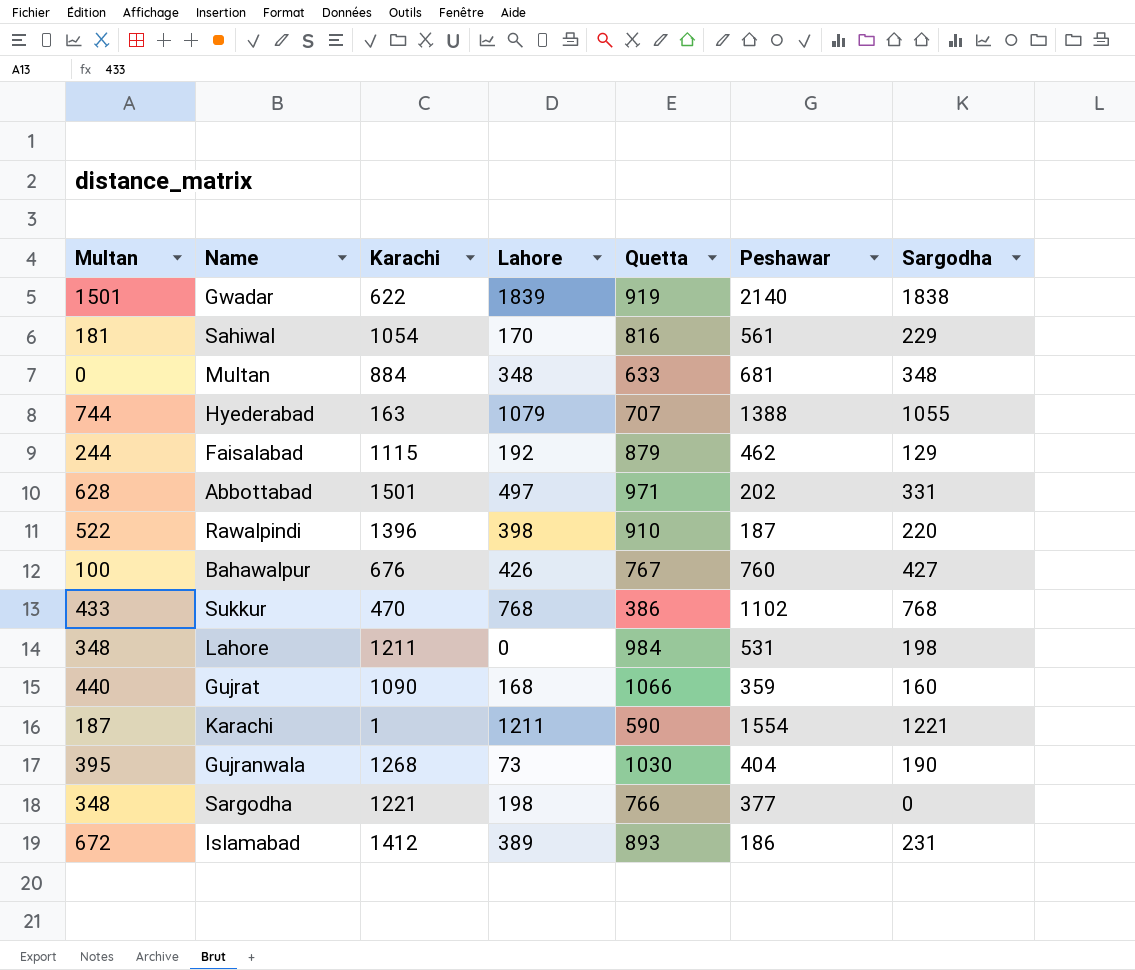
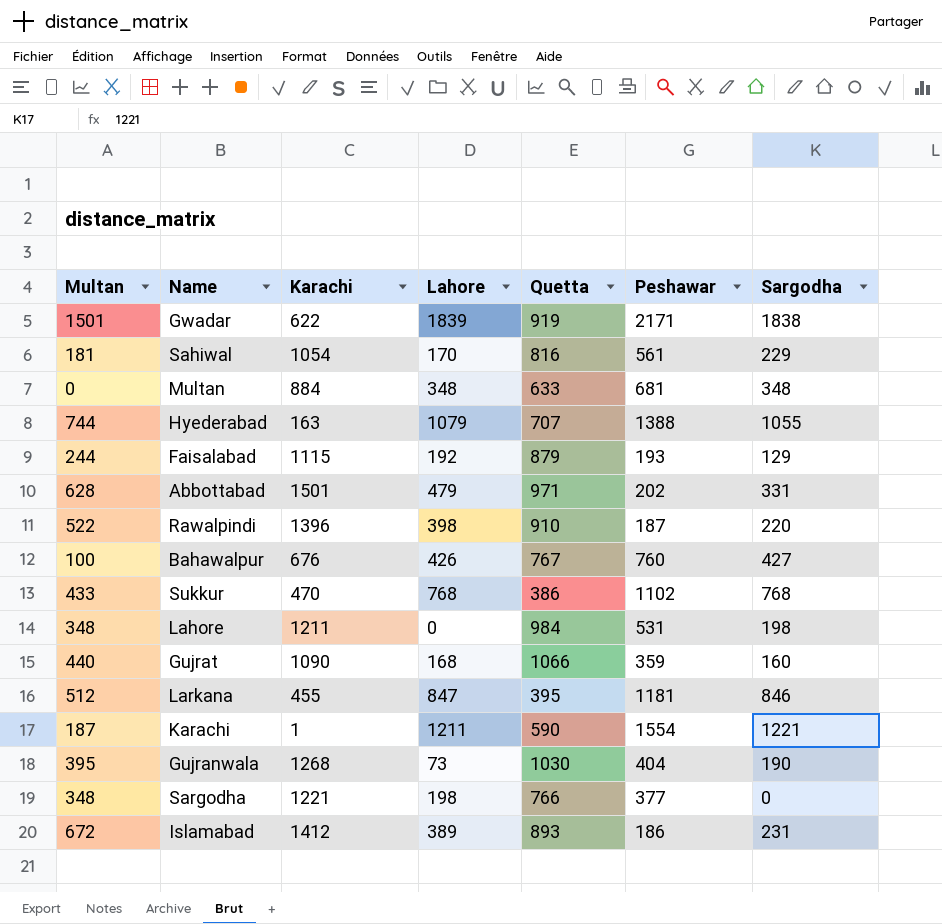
Gwadar | Peshawar: 2140 -> 2171
Faisalabad | Peshawar: 462 -> 193
Abbottabad | Lahore: 497 -> 479
row Larkana: none -> 512 | 455 | 847 | 395 | 1181 | 846

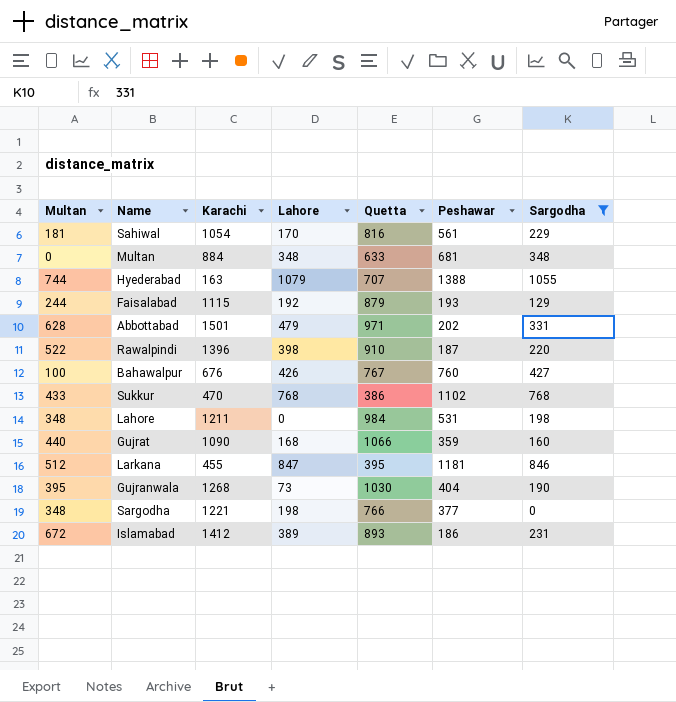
filter: none -> Sargodha <= 1055

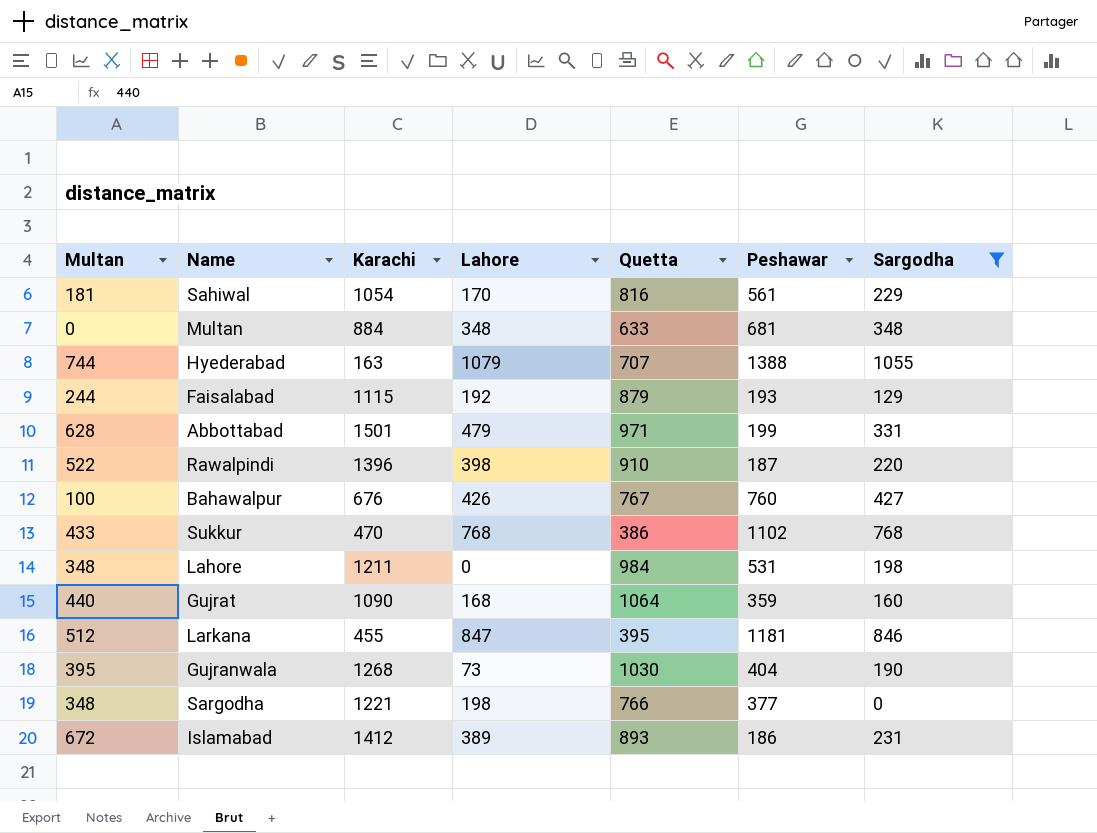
Abbottabad | Peshawar: 202 -> 199
Gujrat | Quetta: 1066 -> 1064

